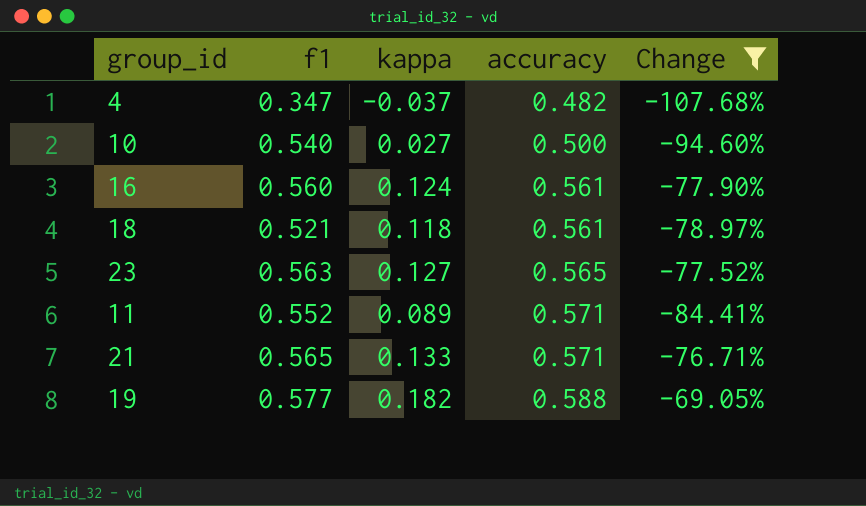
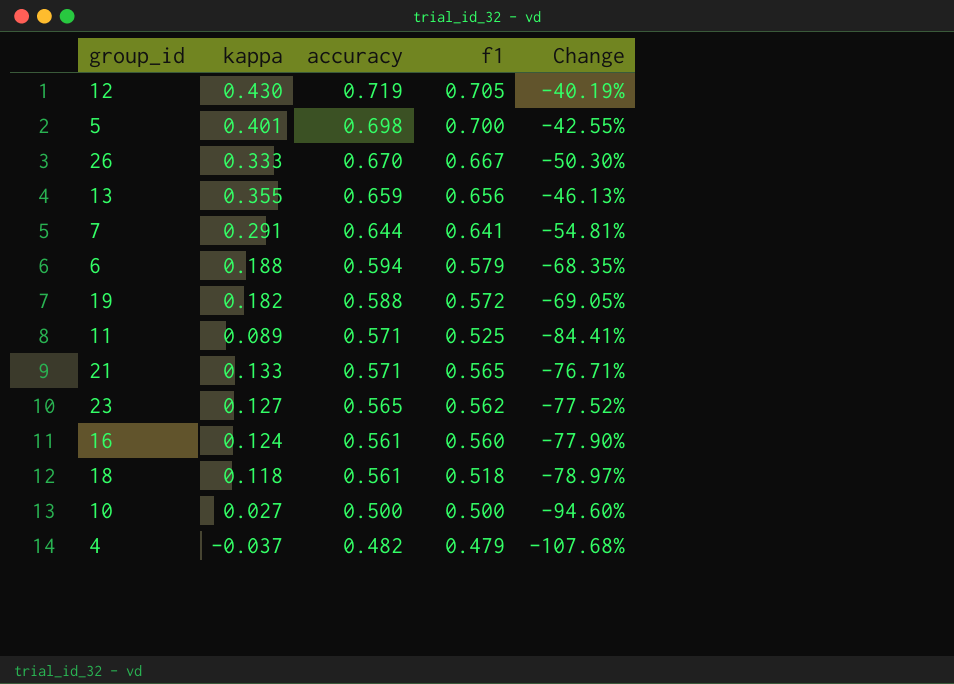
filter: Change <= -69.05% -> none
row order: accuracy ascending -> accuracy descending
column f1 | position: 2 -> 4
19 | f1: 0.577 -> 0.572
11 | f1: 0.552 -> 0.525
23 | f1: 0.563 -> 0.562
18 | f1: 0.521 -> 0.518
10 | f1: 0.540 -> 0.500
4 | f1: 0.347 -> 0.479

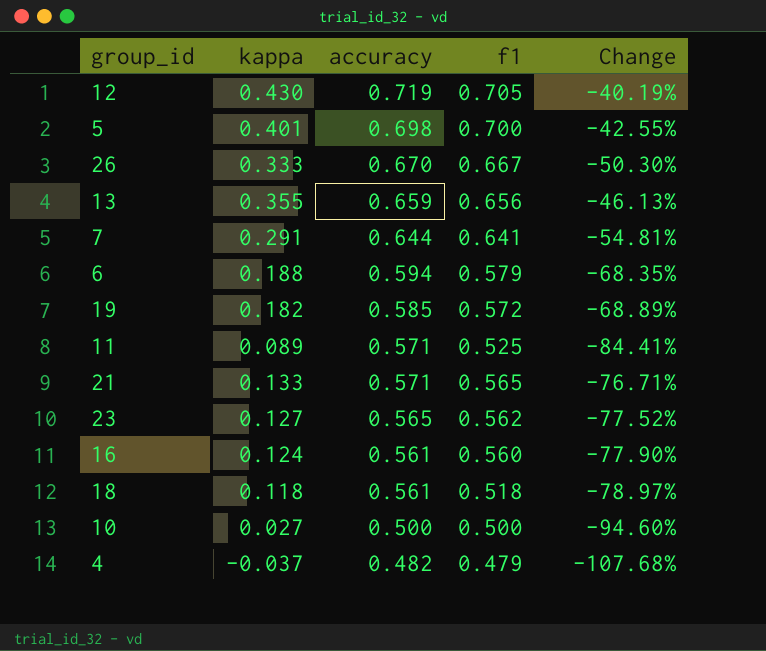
19 | accuracy: 0.588 -> 0.585
19 | Change: -69.05% -> -68.89%

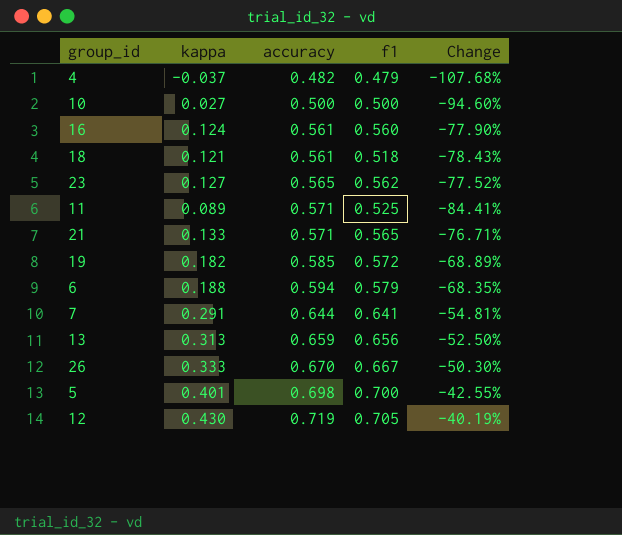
row order: accuracy descending -> accuracy ascending
18 | kappa: 0.118 -> 0.121
18 | Change: -78.97% -> -78.43%
13 | kappa: 0.355 -> 0.313
13 | Change: -46.13% -> -52.50%

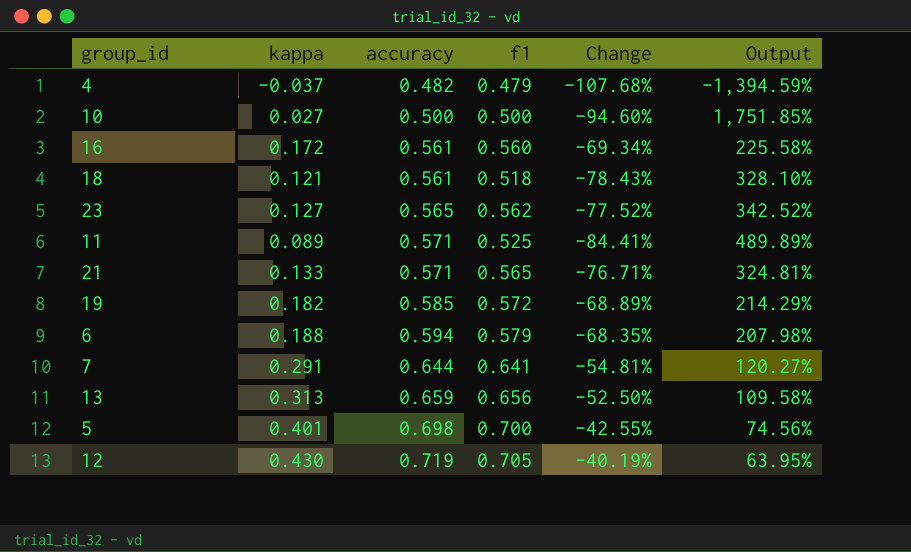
column Output | formula: none -> ([f1] - [kappa]) / [kappa]
row 26: 0.333 | 0.670 | 0.667 | -50.30% -> none
16 | kappa: 0.124 -> 0.172
16 | Change: -77.90% -> -69.34%

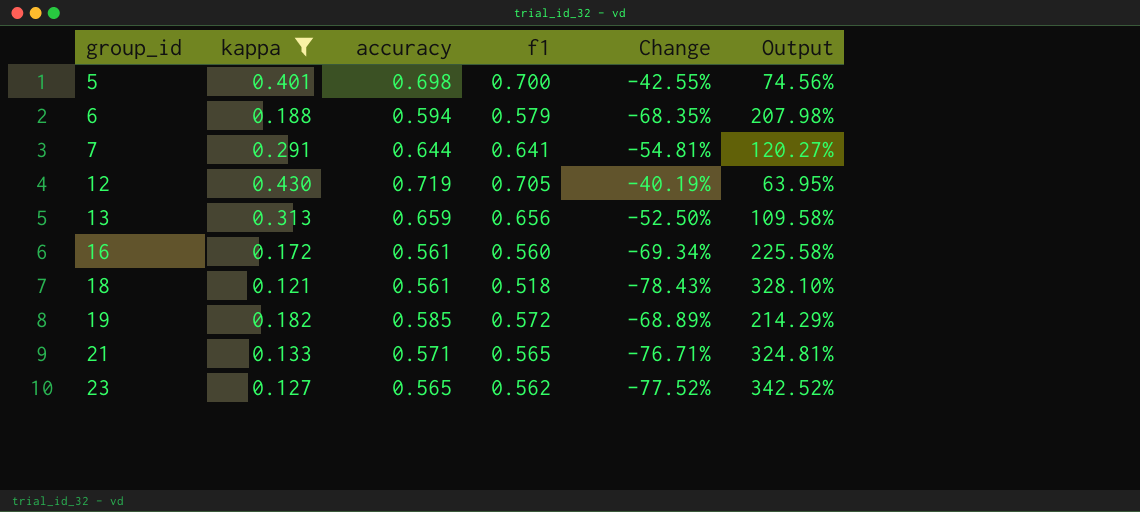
filter: none -> kappa >= 0.121
row order: accuracy ascending -> group_id ascending

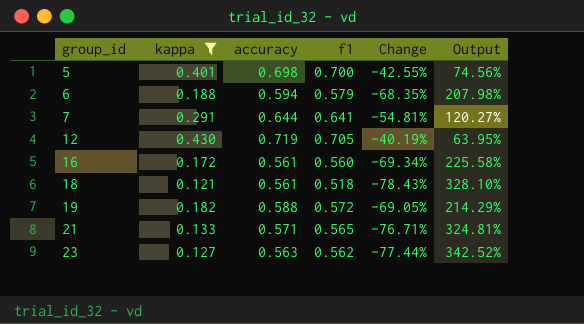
row 13: 0.313 | 0.659 | 0.656 | -52.50% | 109.58% -> none
19 | accuracy: 0.585 -> 0.588
19 | Change: -68.89% -> -69.05%
23 | accuracy: 0.565 -> 0.563
23 | Change: -77.52% -> -77.44%

